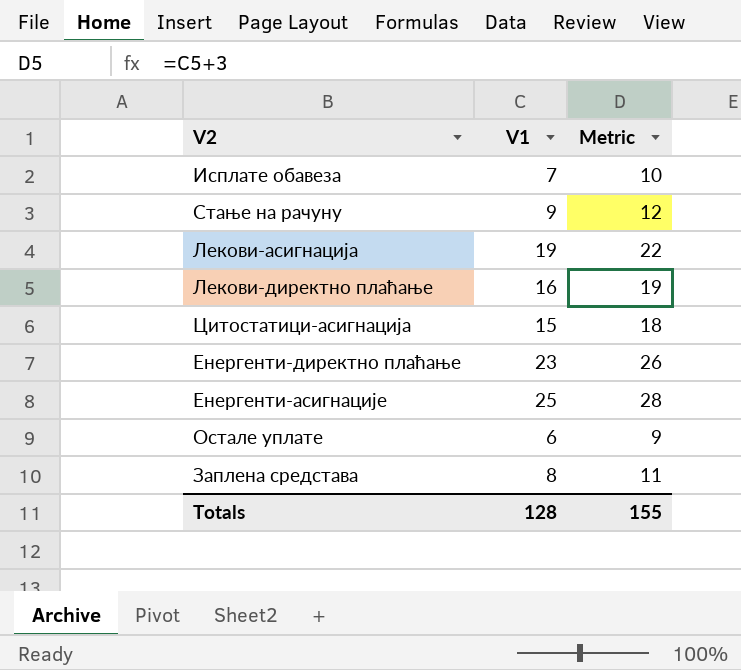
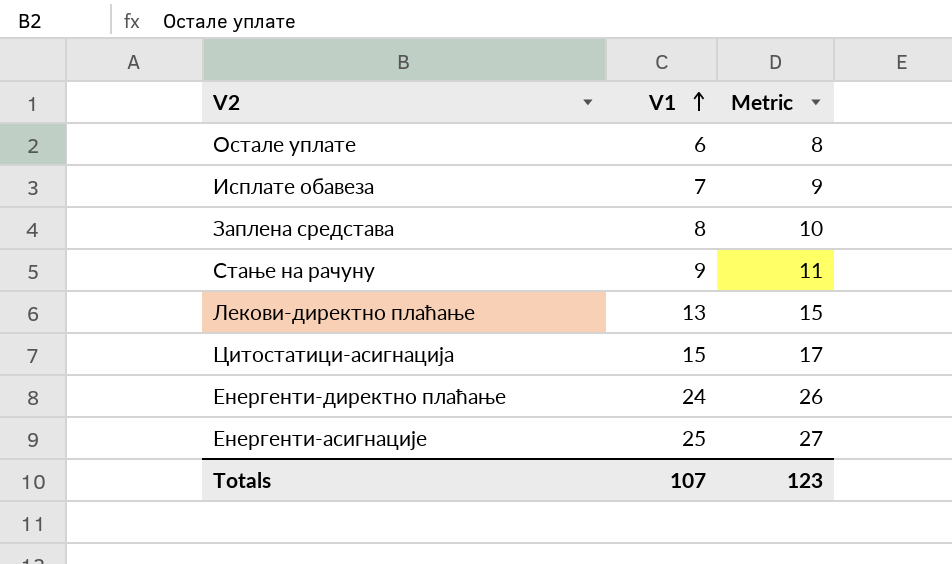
row order: none -> V1 ascending
column Metric | formula: [V1] + 3 -> [V1] + 2
row Лекови-асигнација: 19 | 22 -> none
Лекови-директно плаћање | V1: 16 -> 13
Енергенти-директно плаћање | V1: 23 -> 24
Totals | V1: 128 -> 107
Totals | Metric: 155 -> 123

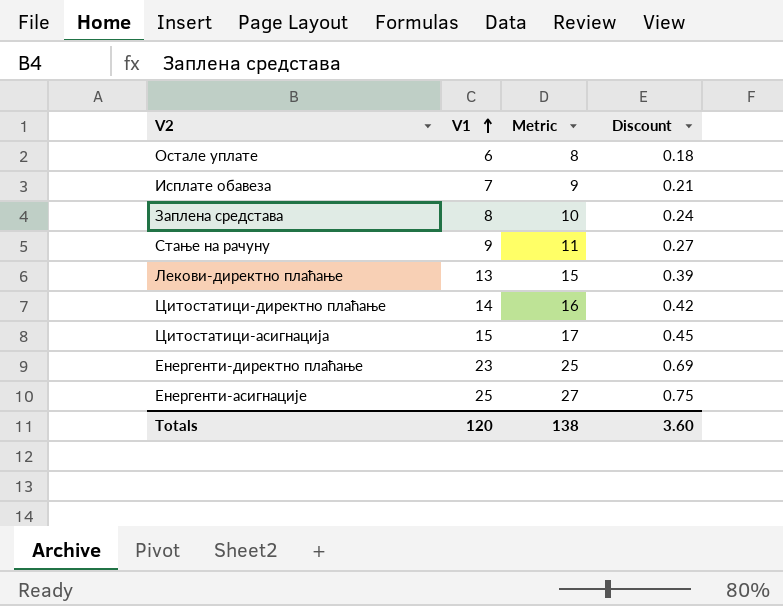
column Discount | formula: none -> [V1] * 0.03
row Цитостатици-директно плаћање: none -> 14 | 16 | 0.42
Енергенти-директно плаћање | V1: 24 -> 23
Енергенти-директно плаћање | Metric: 26 -> 25
Totals | V1: 107 -> 120
Totals | Metric: 123 -> 138

